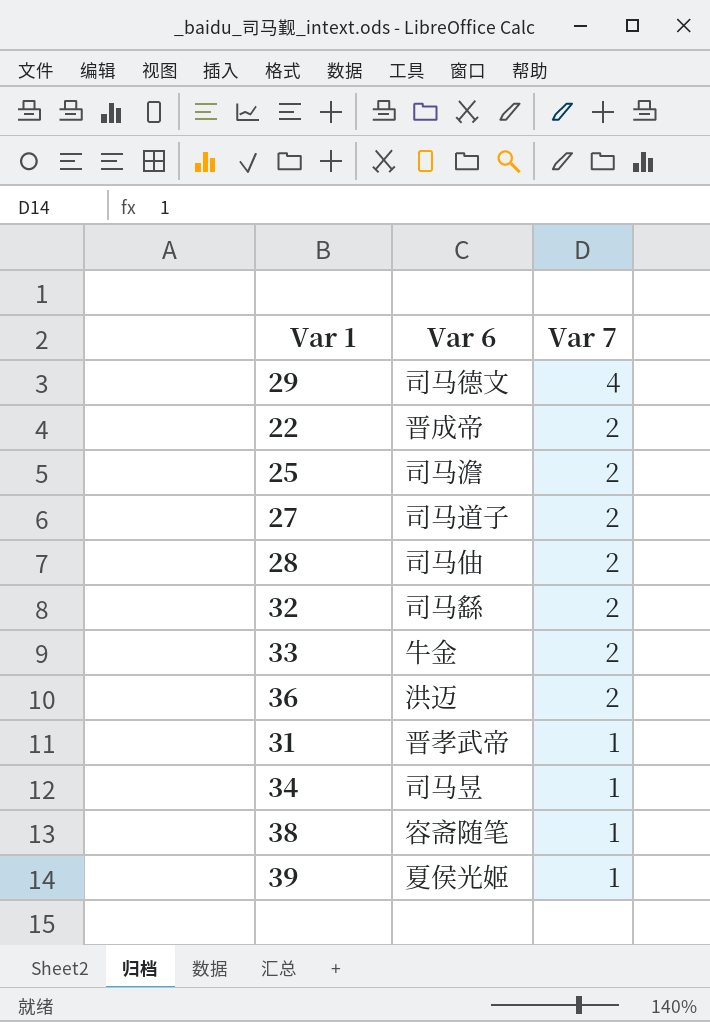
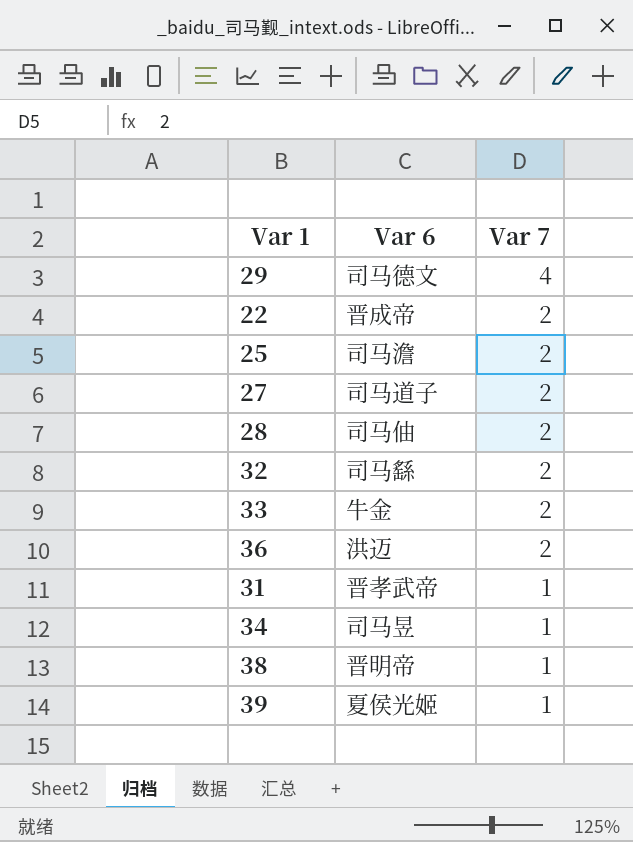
38 | Var 6: 容斋随笔 -> 晋明帝

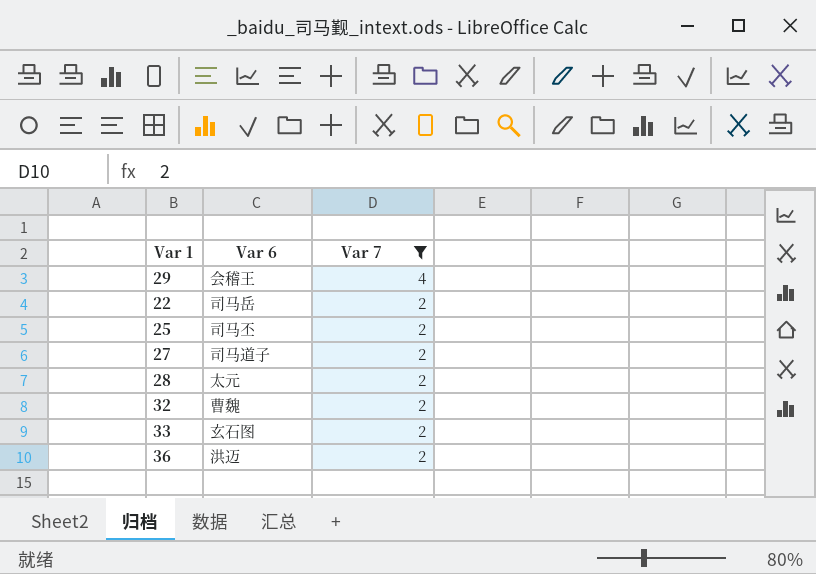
filter: none -> Var 7 != 1
29 | Var 6: 司马德文 -> 会稽王
22 | Var 6: 晋成帝 -> 司马岳
25 | Var 6: 司马澹 -> 司马丕
28 | Var 6: 司马伷 -> 太元
32 | Var 6: 司马繇 -> 曹魏
33 | Var 6: 牛金 -> 玄石图

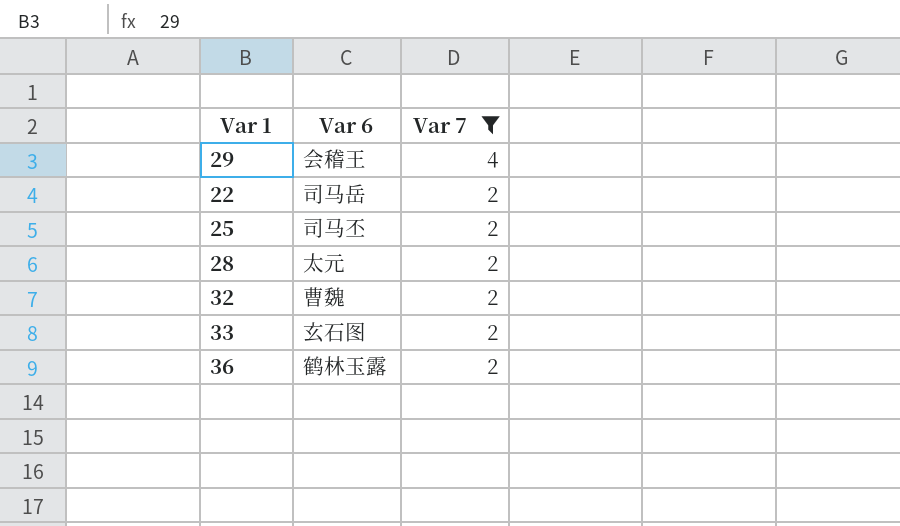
row 27: 司马道子 | 2 -> none
36 | Var 6: 洪迈 -> 鹤林玉露

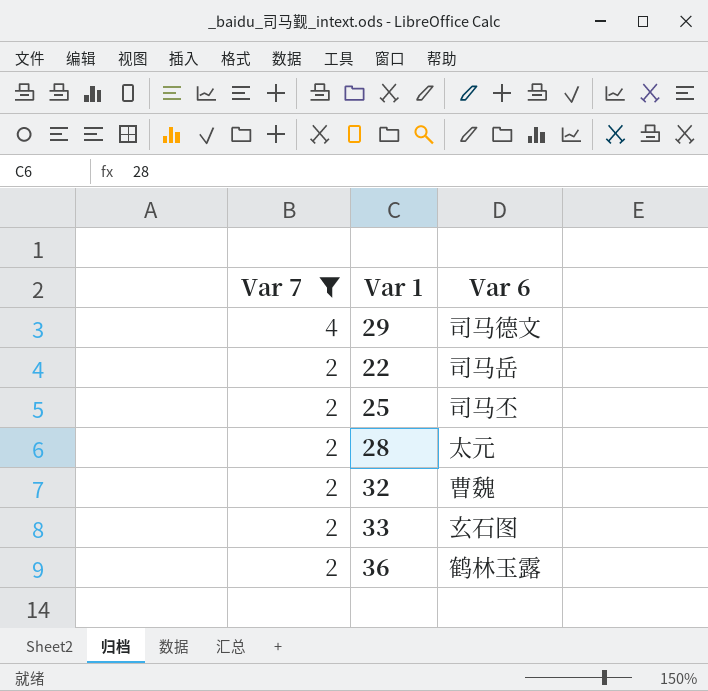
column Var 7 | position: 3 -> 1
29 | Var 6: 会稽王 -> 司马德文

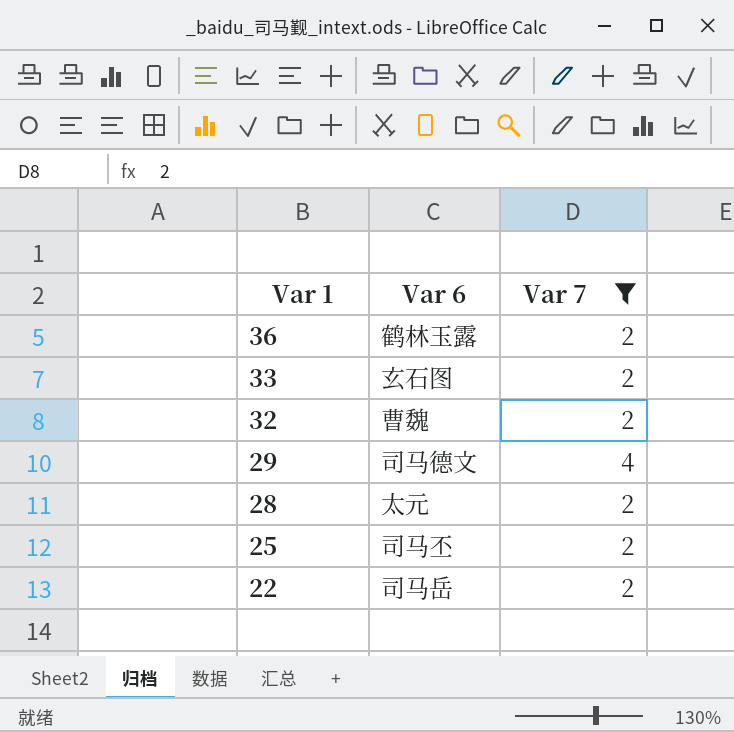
row order: Var 7 descending -> Var 1 descending
column Var 7 | position: 1 -> 3

